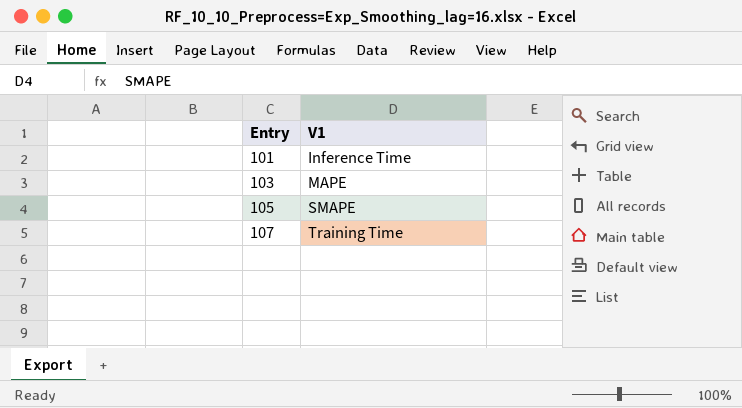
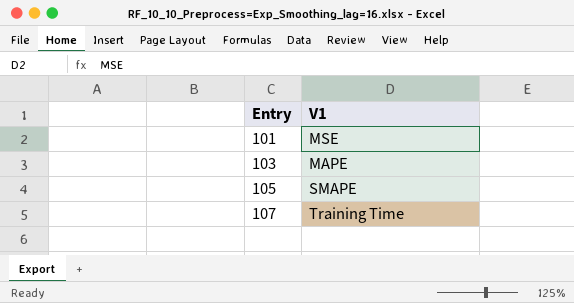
101 | V1: Inference Time -> MSE

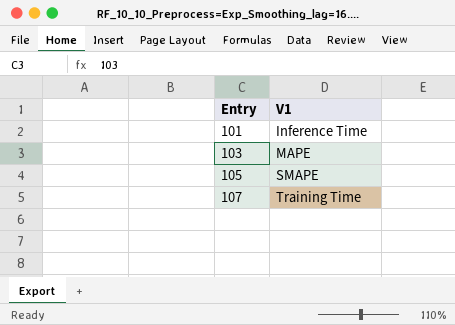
101 | V1: MSE -> Inference Time

